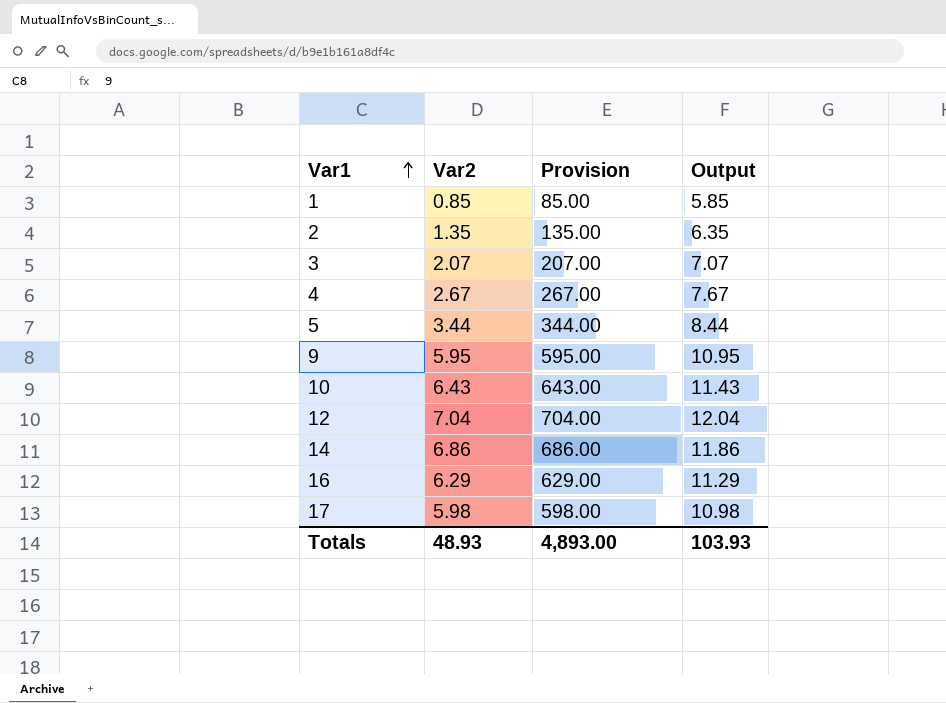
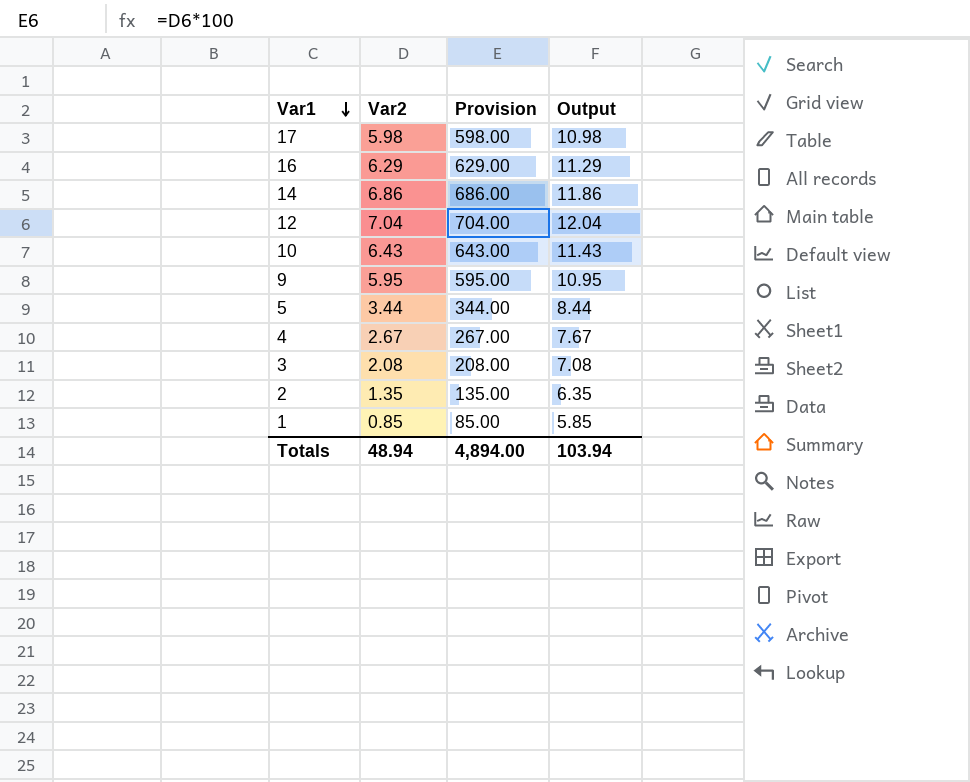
row order: Var1 ascending -> Var1 descending
3 | Var2: 2.07 -> 2.08
3 | Provision: 207.00 -> 208.00
3 | Output: 7.07 -> 7.08
Totals | Var2: 48.93 -> 48.94
Totals | Provision: 4,893.00 -> 4,894.00
Totals | Output: 103.93 -> 103.94

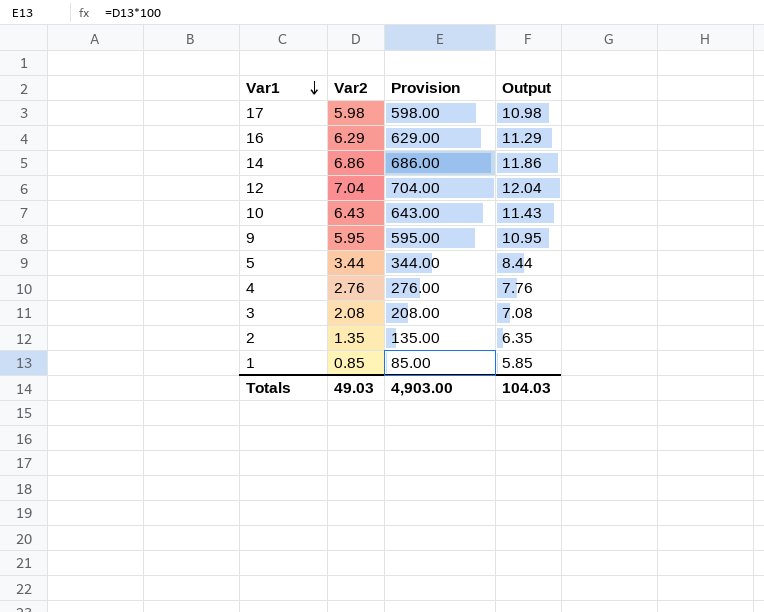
4 | Var2: 2.67 -> 2.76
4 | Provision: 267.00 -> 276.00
4 | Output: 7.67 -> 7.76
Totals | Var2: 48.94 -> 49.03
Totals | Provision: 4,894.00 -> 4,903.00
Totals | Output: 103.94 -> 104.03

